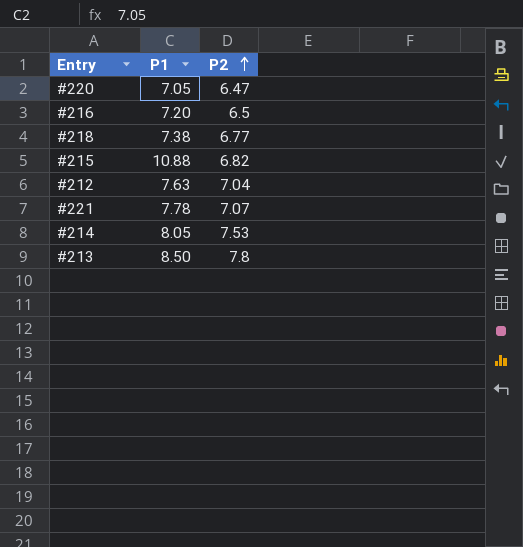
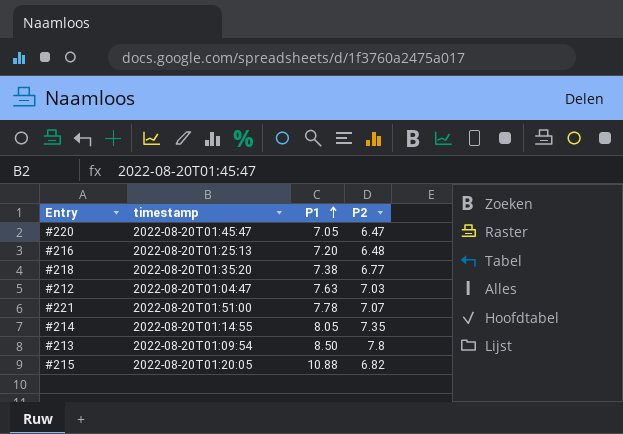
row order: P2 ascending -> P1 ascending
column timestamp | position: none -> 2
#216 | P2: 6.5 -> 6.48
#212 | P2: 7.04 -> 7.03
#214 | P2: 7.53 -> 7.35

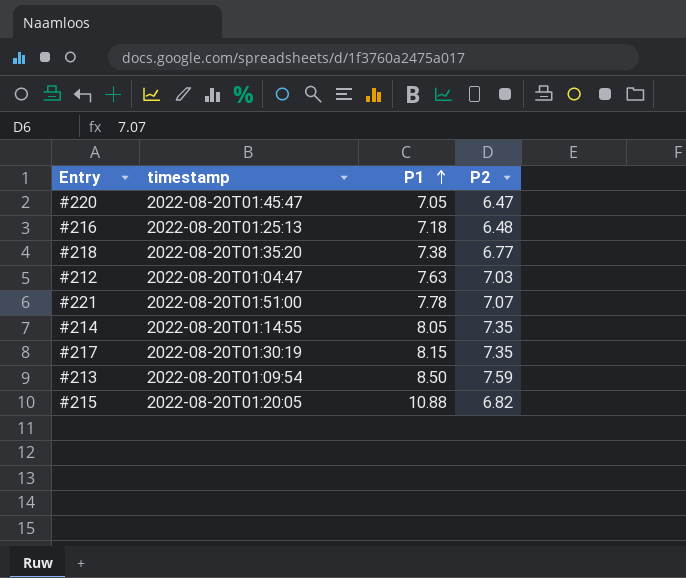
#216 | P1: 7.20 -> 7.18
row #217: none -> 2022-08-20T01:30:19 | 8.15 | 7.35
#213 | P2: 7.8 -> 7.59

